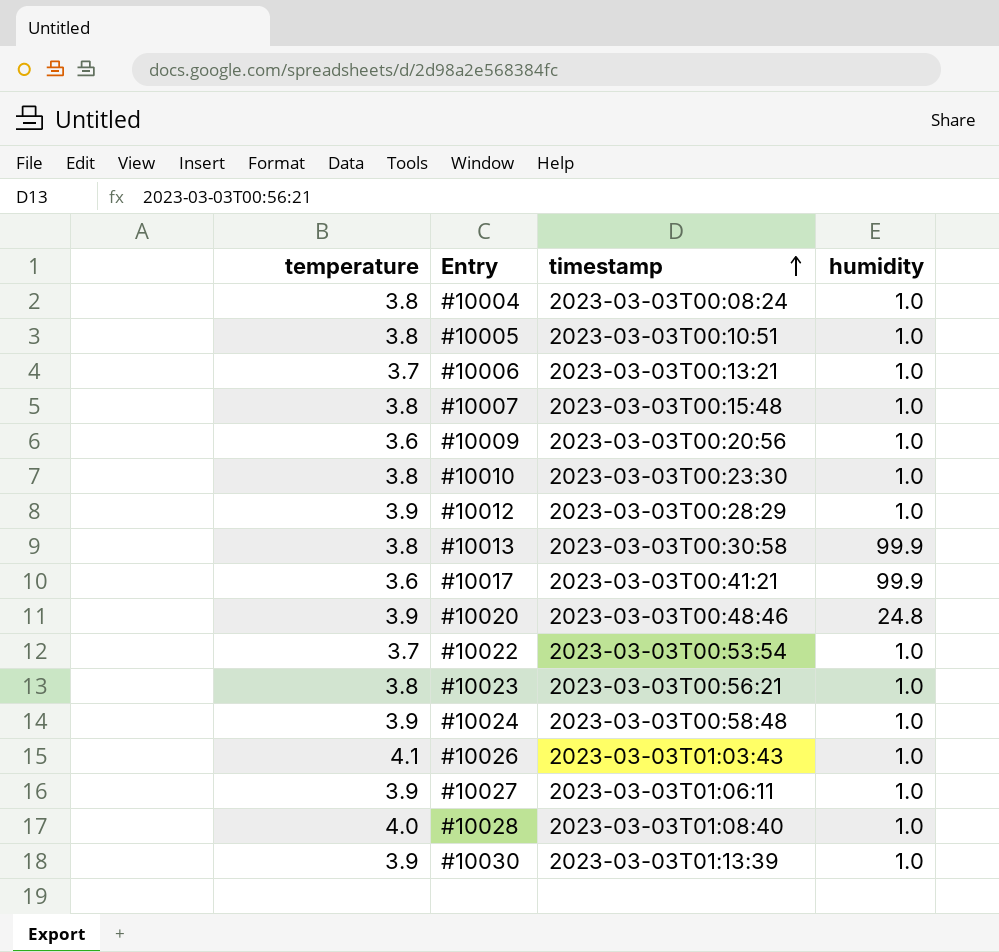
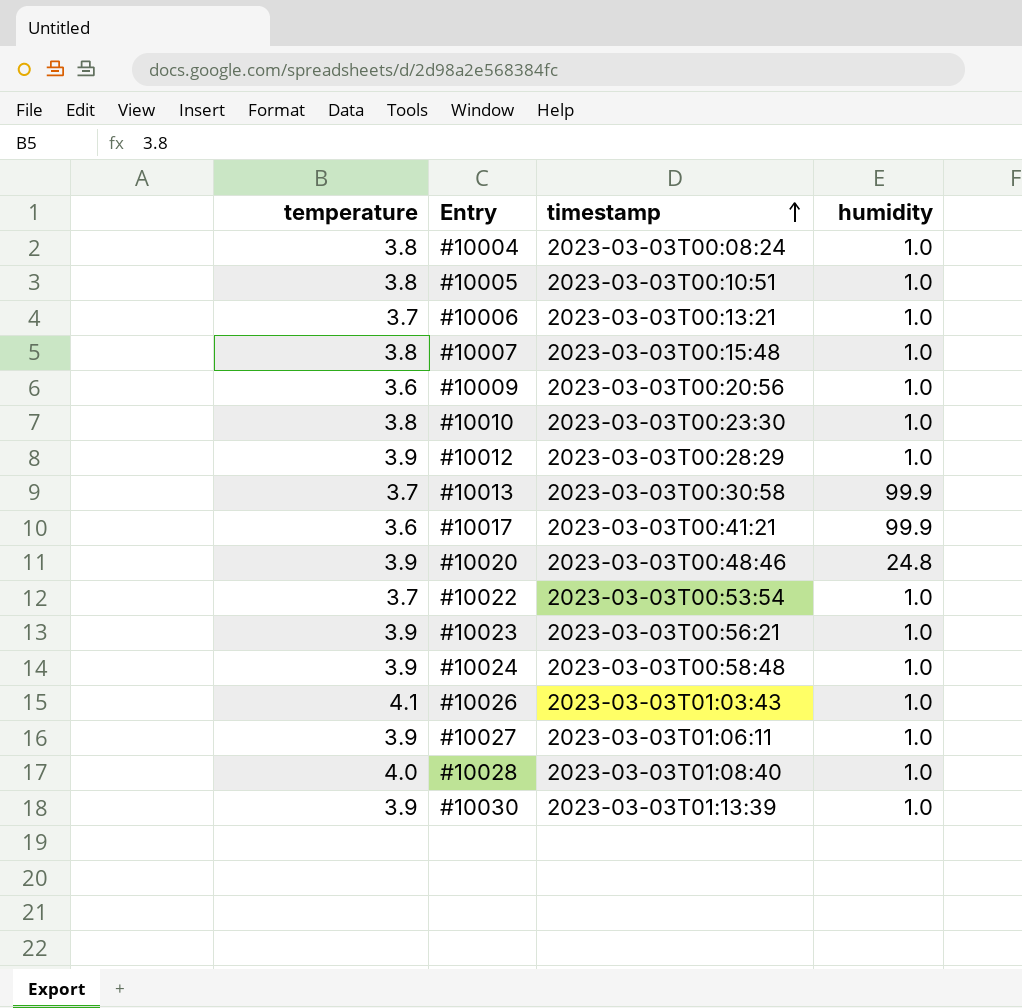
#10013 | temperature: 3.8 -> 3.7
#10023 | temperature: 3.8 -> 3.9

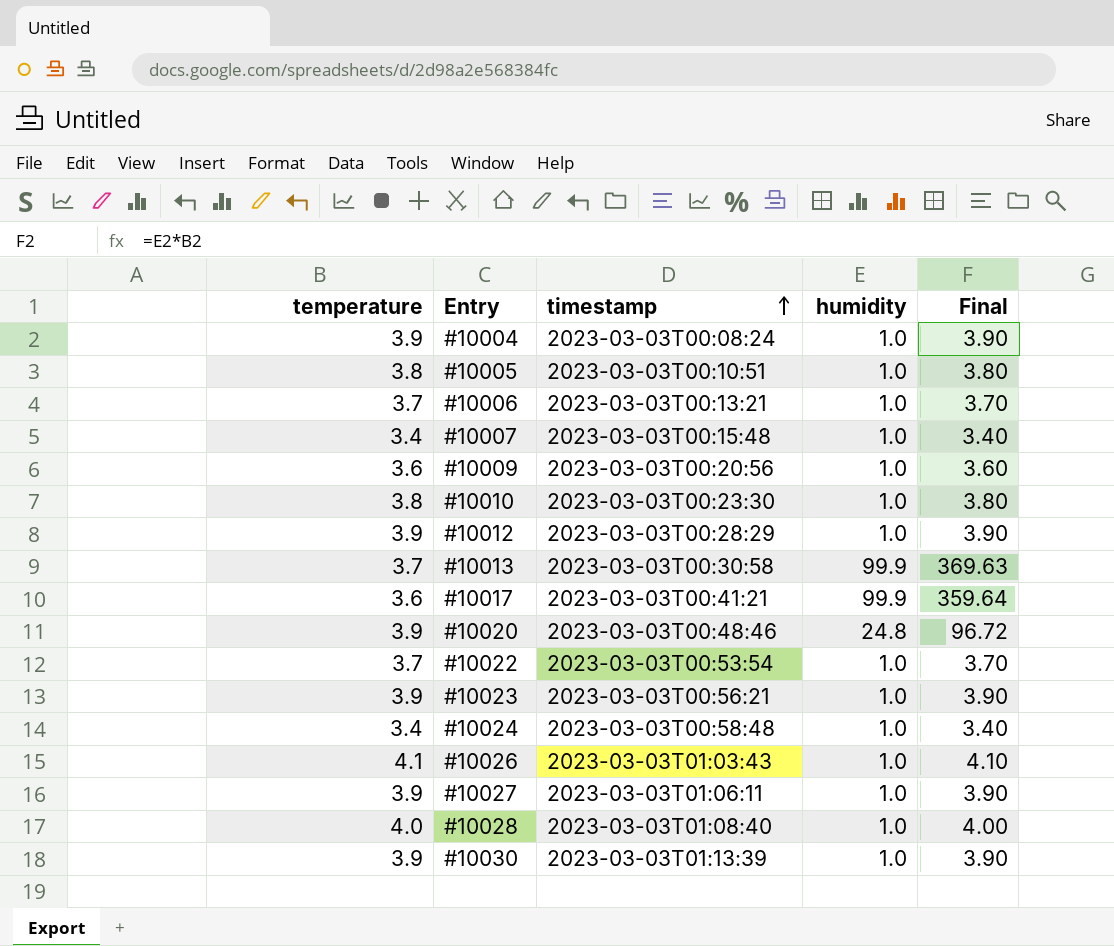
column Final | formula: none -> [temperature] * [humidity]
#10004 | temperature: 3.8 -> 3.9
#10007 | temperature: 3.8 -> 3.4
#10024 | temperature: 3.9 -> 3.4

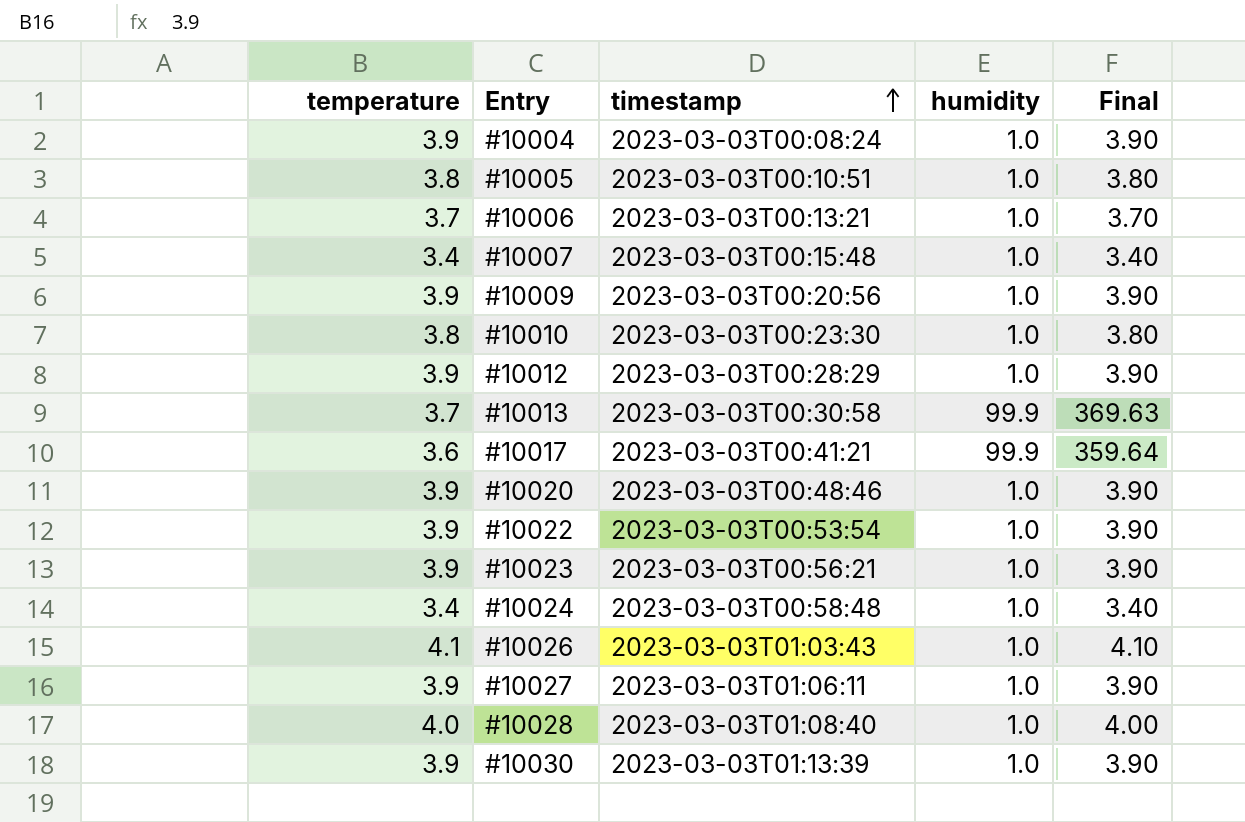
#10009 | temperature: 3.6 -> 3.9
#10009 | Final: 3.60 -> 3.90
#10020 | humidity: 24.8 -> 1.0
#10020 | Final: 96.72 -> 3.90
#10022 | temperature: 3.7 -> 3.9
#10022 | Final: 3.70 -> 3.90

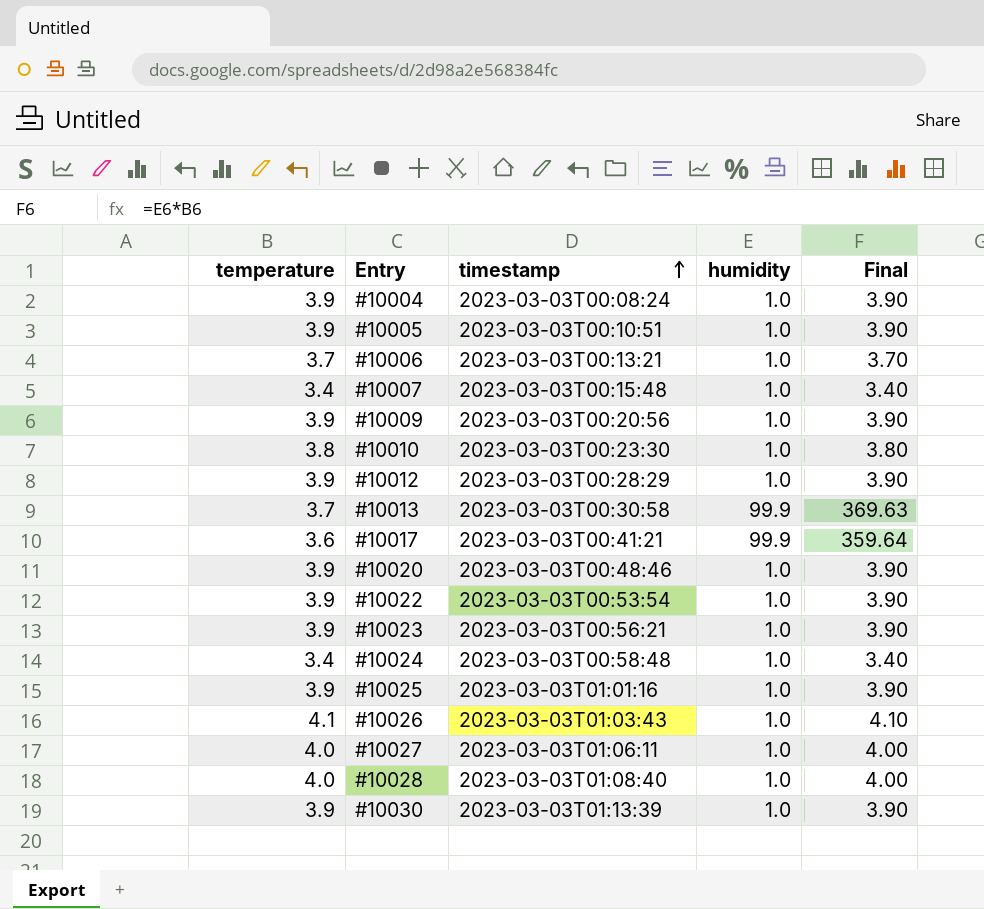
#10005 | temperature: 3.8 -> 3.9
#10005 | Final: 3.80 -> 3.90
row #10025: none -> 3.9 | 2023-03-03T01:01:16 | 1.0 | 3.90
#10027 | temperature: 3.9 -> 4.0
#10027 | Final: 3.90 -> 4.00

